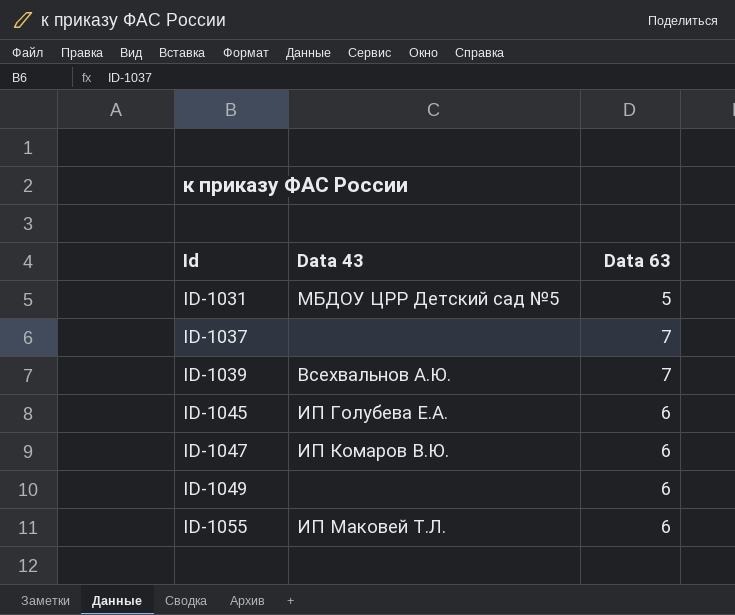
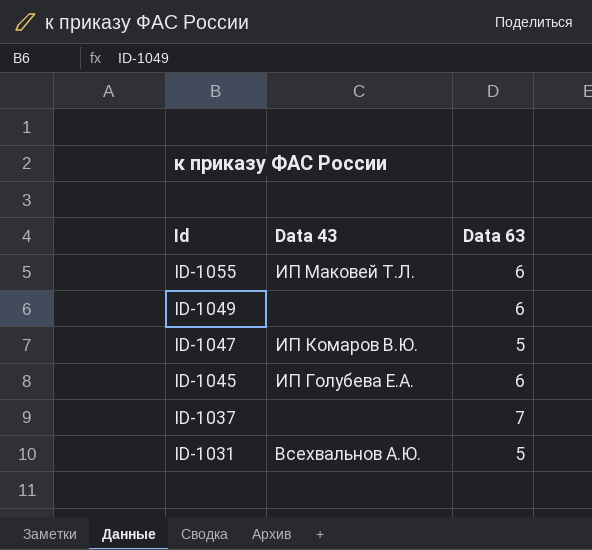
row order: Id ascending -> Id descending
row ID-1039: Всехвальнов А.Ю. | 7 -> none
ID-1047 | Data 63: 6 -> 5
ID-1031 | Data 43: МБДОУ ЦРР Детский сад №5 -> Всехвальнов А.Ю.

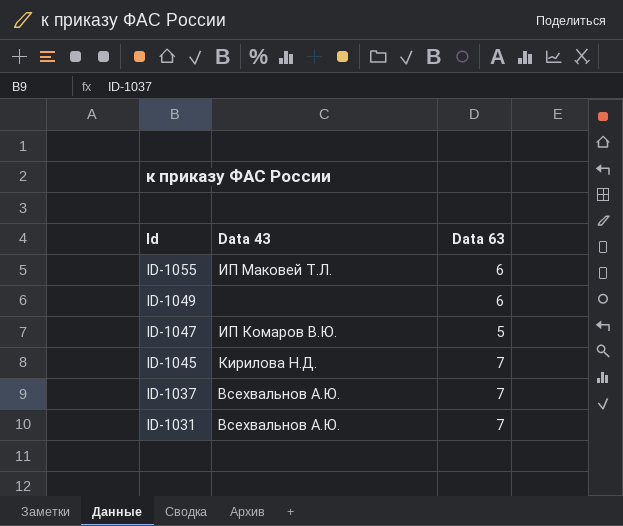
ID-1045 | Data 43: ИП Голубева Е.А. -> Кирилова Н.Д.
ID-1045 | Data 63: 6 -> 7
ID-1037 | Data 43: none -> Всехвальнов А.Ю.
ID-1031 | Data 63: 5 -> 7

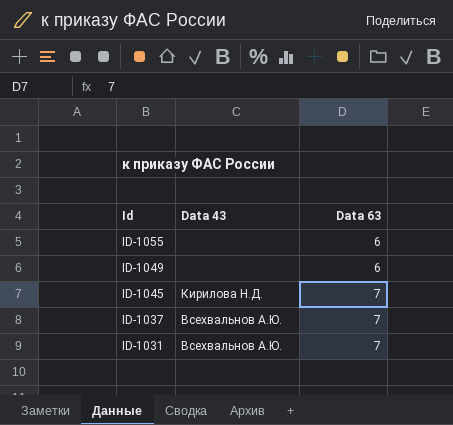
row ID-1047: ИП Комаров В.Ю. | 5 -> none
ID-1055 | Data 43: ИП Маковей Т.Л. -> none

